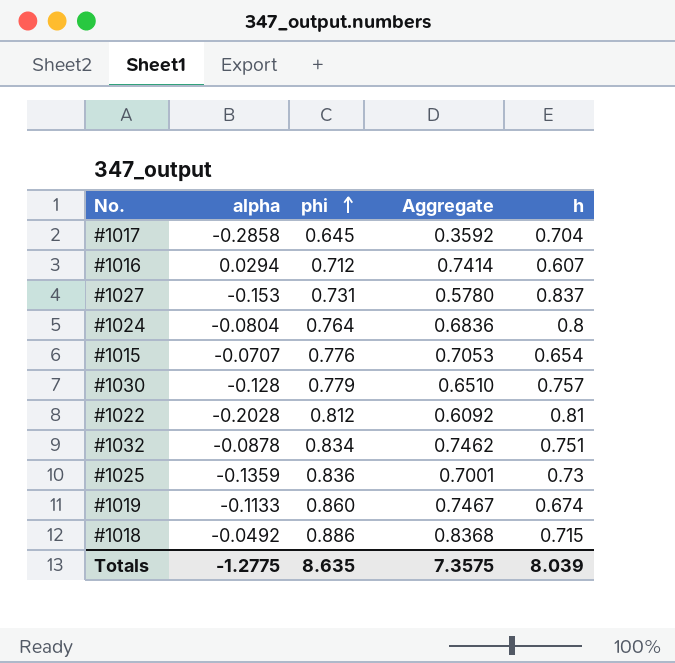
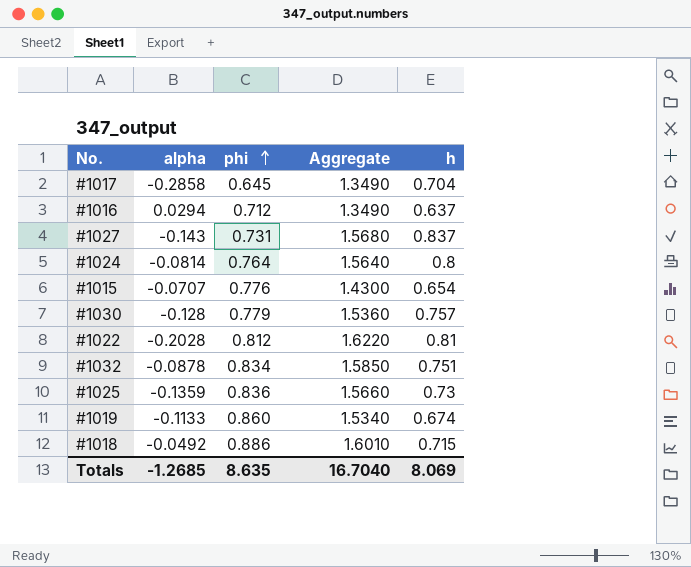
column Aggregate | formula: [alpha] + [phi] -> [phi] + [h]
#1016 | h: 0.607 -> 0.637
#1027 | alpha: -0.153 -> -0.143
#1024 | alpha: -0.0804 -> -0.0814
Totals | alpha: -1.2775 -> -1.2685
Totals | Aggregate: 7.3575 -> 16.7040
Totals | h: 8.039 -> 8.069

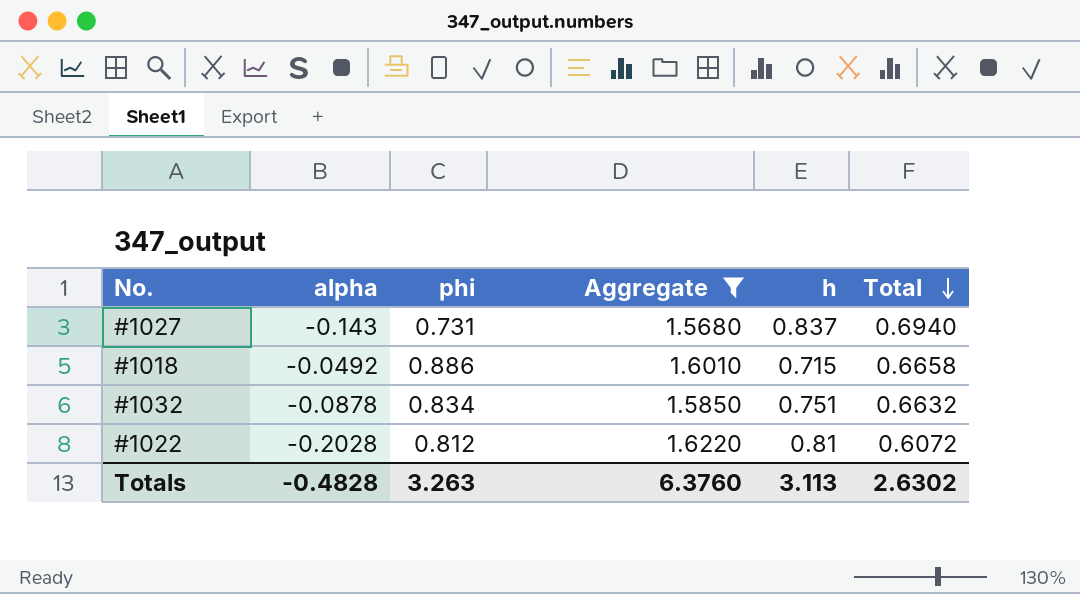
filter: none -> Aggregate >= 1.5680
row order: phi ascending -> Total descending
column Total | formula: none -> [alpha] + [h]
Totals | alpha: -1.2685 -> -0.4828
Totals | phi: 8.635 -> 3.263
Totals | Aggregate: 16.7040 -> 6.3760
Totals | h: 8.069 -> 3.113

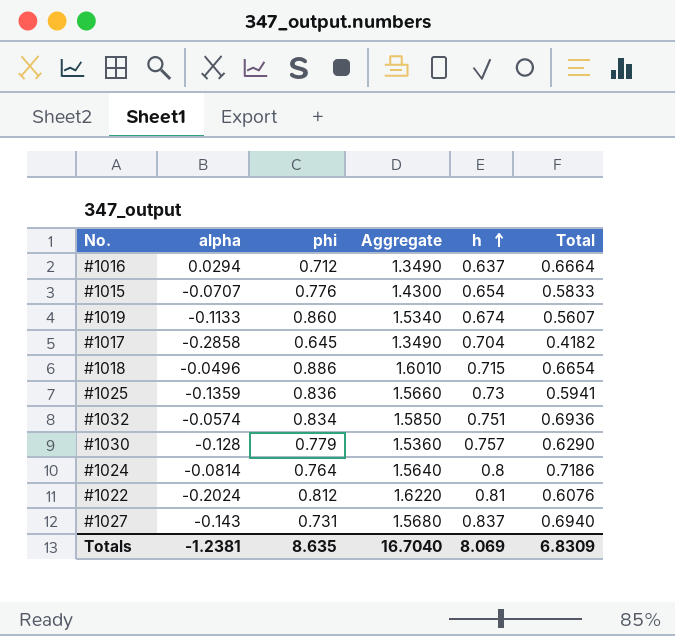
filter: Aggregate >= 1.5680 -> none
row order: Total descending -> h ascending
#1018 | alpha: -0.0492 -> -0.0496
#1018 | Total: 0.6658 -> 0.6654
#1032 | alpha: -0.0878 -> -0.0574
#1032 | Total: 0.6632 -> 0.6936
#1022 | alpha: -0.2028 -> -0.2024
#1022 | Total: 0.6072 -> 0.6076
Totals | alpha: -0.4828 -> -1.2381
Totals | phi: 3.263 -> 8.635
Totals | Aggregate: 6.3760 -> 16.7040
Totals | h: 3.113 -> 8.069
Totals | Total: 2.6302 -> 6.8309

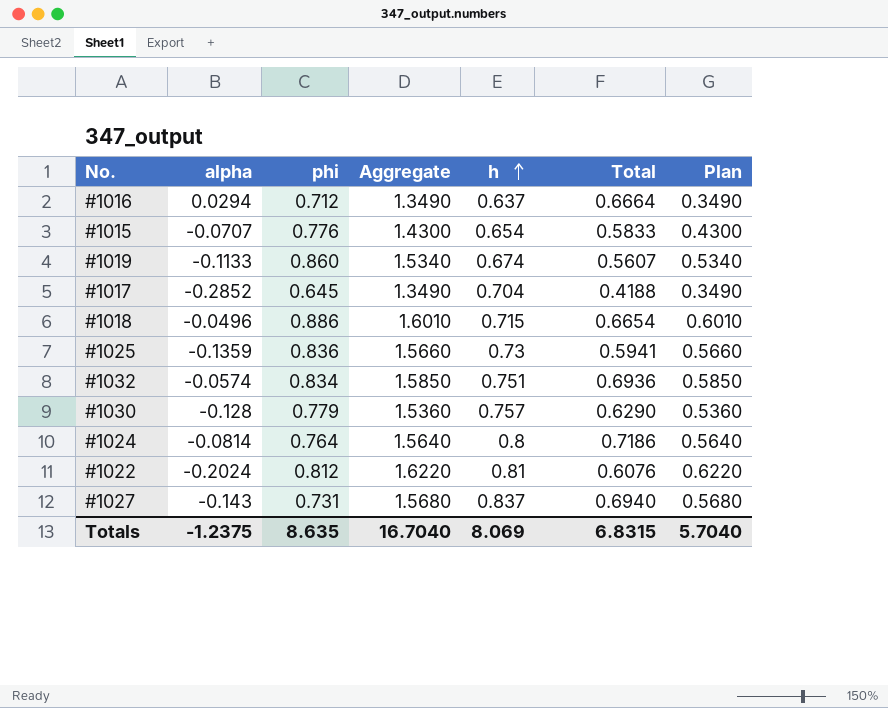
column Plan | formula: none -> [Aggregate] - 1
#1017 | alpha: -0.2858 -> -0.2852
#1017 | Total: 0.4182 -> 0.4188
Totals | alpha: -1.2381 -> -1.2375
Totals | Total: 6.8309 -> 6.8315

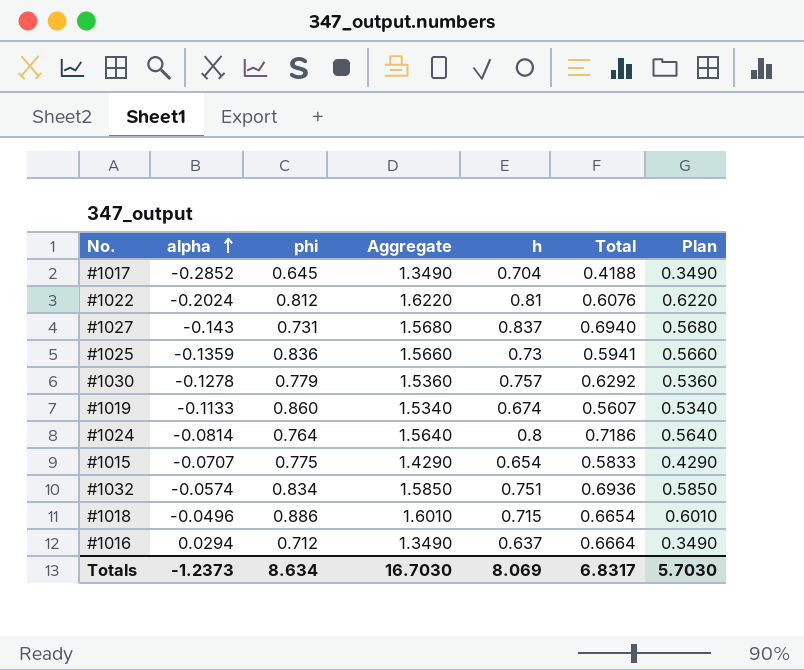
row order: h ascending -> alpha ascending
#1030 | alpha: -0.128 -> -0.1278
#1030 | Total: 0.6290 -> 0.6292
#1015 | phi: 0.776 -> 0.775
#1015 | Aggregate: 1.4300 -> 1.4290
#1015 | Plan: 0.4300 -> 0.4290
Totals | alpha: -1.2375 -> -1.2373
Totals | phi: 8.635 -> 8.634
Totals | Aggregate: 16.7040 -> 16.7030
Totals | Total: 6.8315 -> 6.8317
Totals | Plan: 5.7040 -> 5.7030

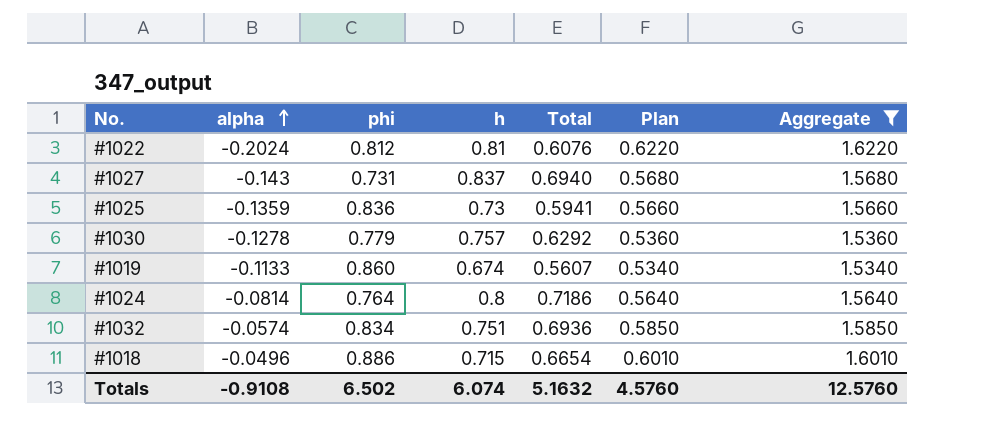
filter: none -> Aggregate >= 1.5340
column Aggregate | position: 4 -> 7
Totals | alpha: -1.2373 -> -0.9108
Totals | phi: 8.634 -> 6.502
Totals | h: 8.069 -> 6.074
Totals | Total: 6.8317 -> 5.1632
Totals | Plan: 5.7030 -> 4.5760
Totals | Aggregate: 16.7030 -> 12.5760

